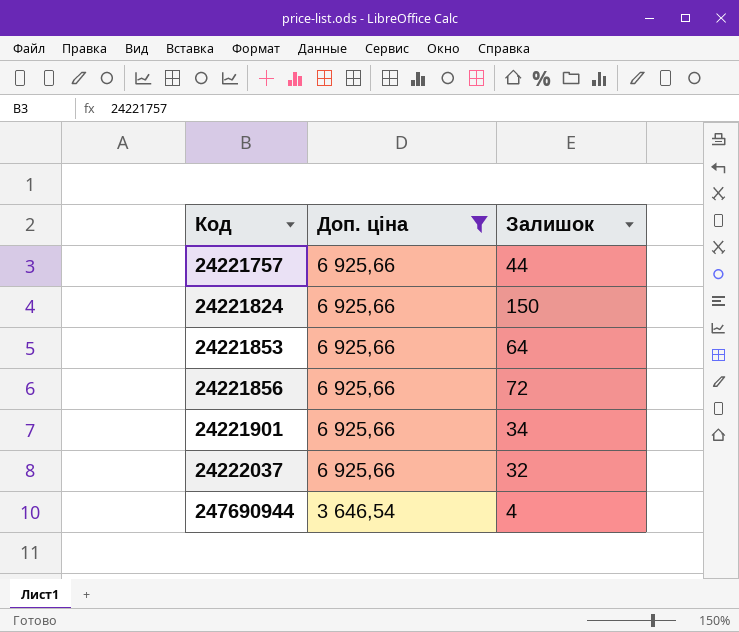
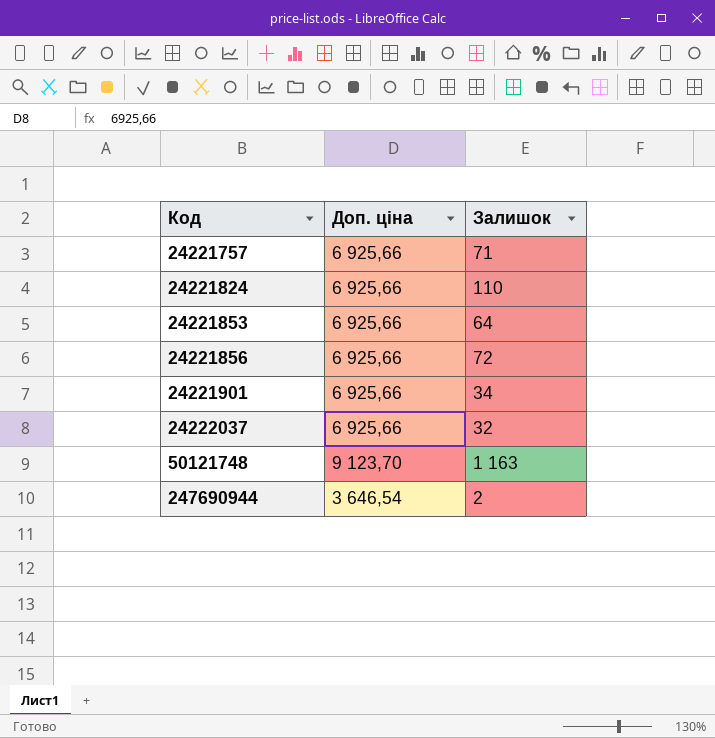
filter: Доп. ціна != 9 123,70 -> none
24221757 | Залишок: 44 -> 71
24221824 | Залишок: 150 -> 110
247690944 | Залишок: 4 -> 2

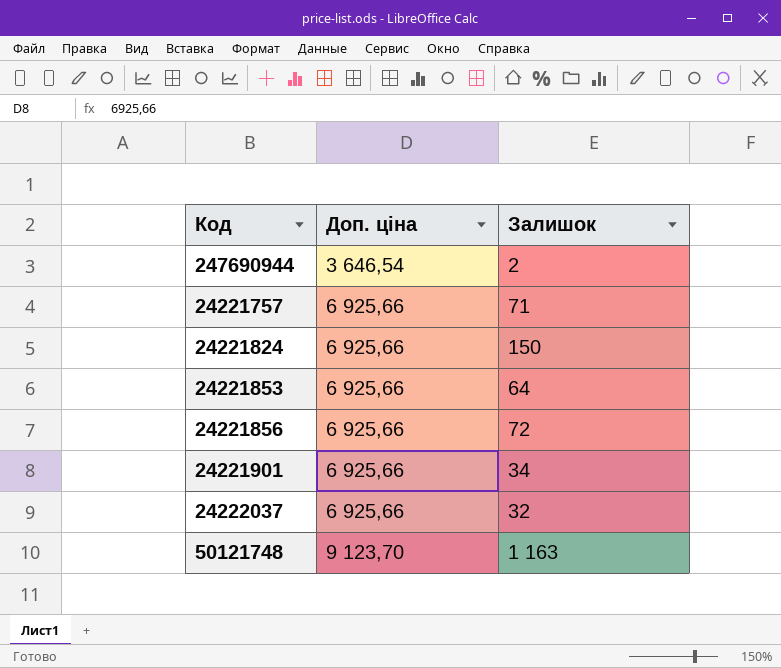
row order: Код ascending -> Доп. ціна ascending
24221824 | Залишок: 110 -> 150

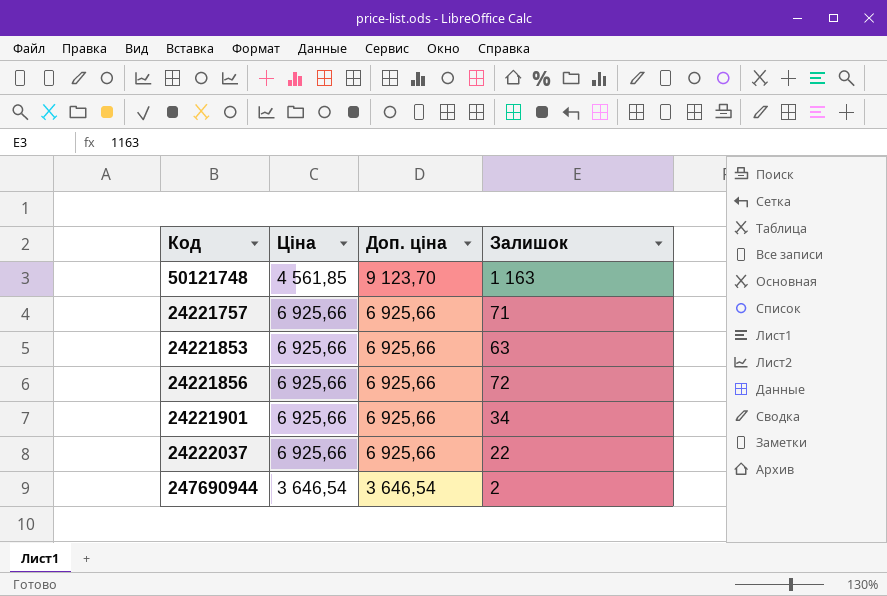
row order: Доп. ціна ascending -> Доп. ціна descending
column Ціна | position: none -> 2
row 24221824: 6 925,66 | 150 -> none
24221853 | Залишок: 64 -> 63
24222037 | Залишок: 32 -> 22

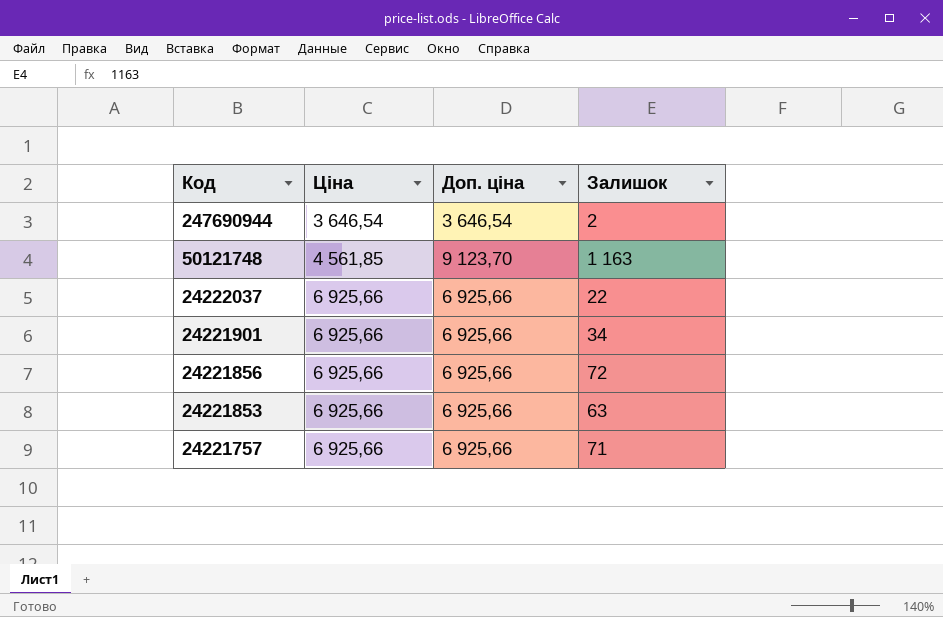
row order: Доп. ціна descending -> Код descending

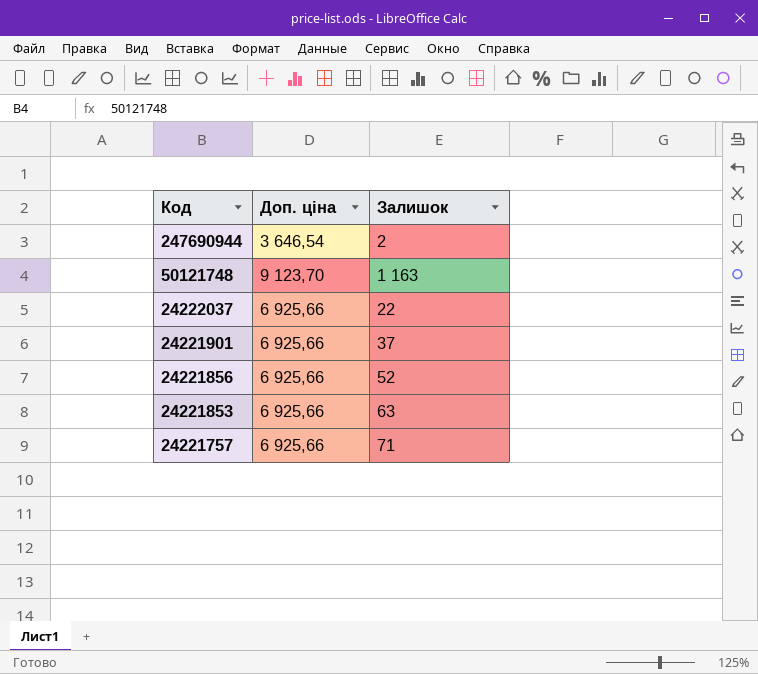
column Ціна | position: 2 -> none
24221901 | Залишок: 34 -> 37
24221856 | Залишок: 72 -> 52

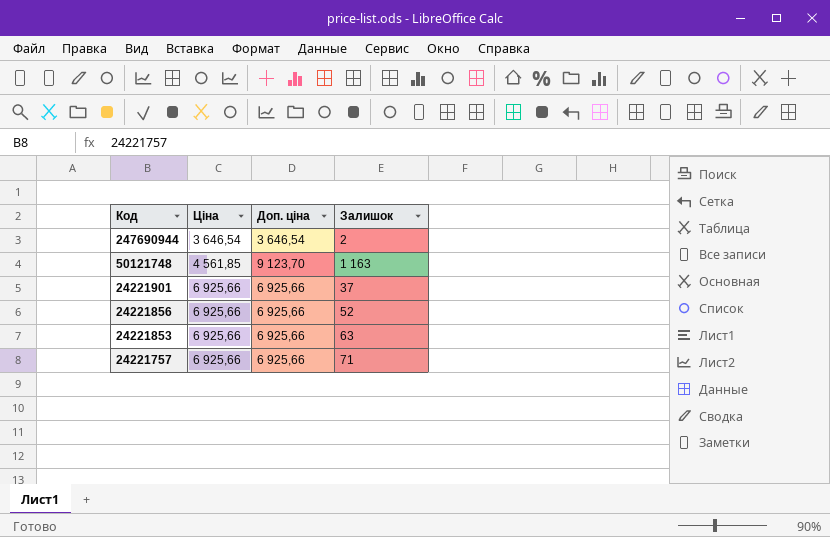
column Ціна | position: none -> 2
row 24222037: 6 925,66 | 22 -> none

